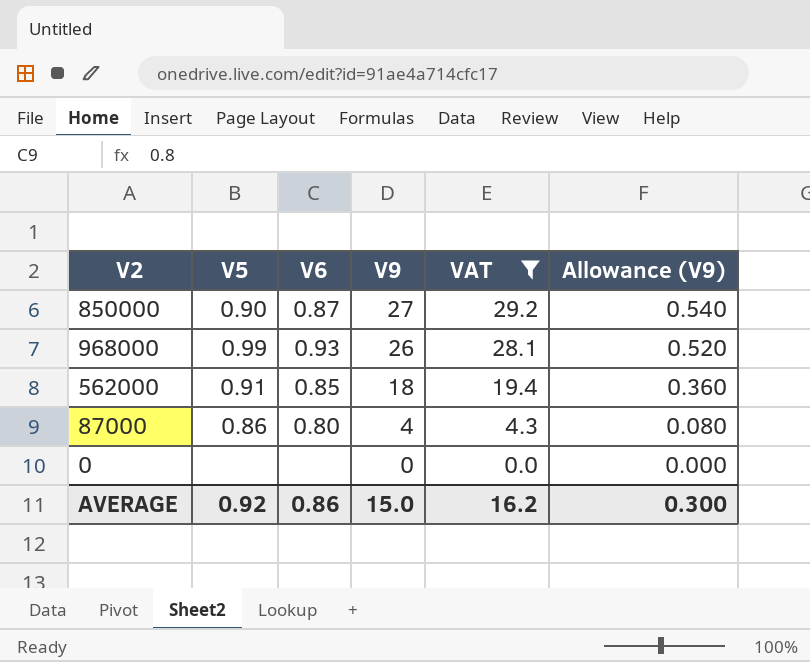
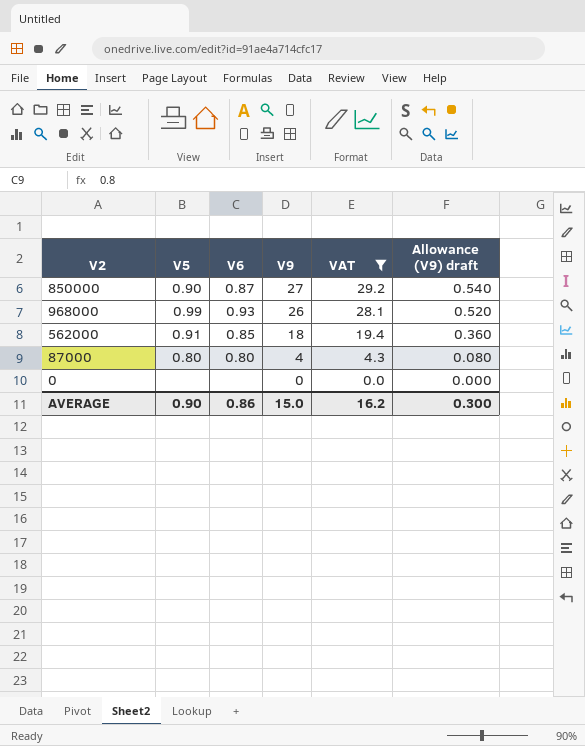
column name: Allowance (V9) -> Allowance (V9) draft
87000 | V5: 0.86 -> 0.80
AVERAGE | V5: 0.92 -> 0.90

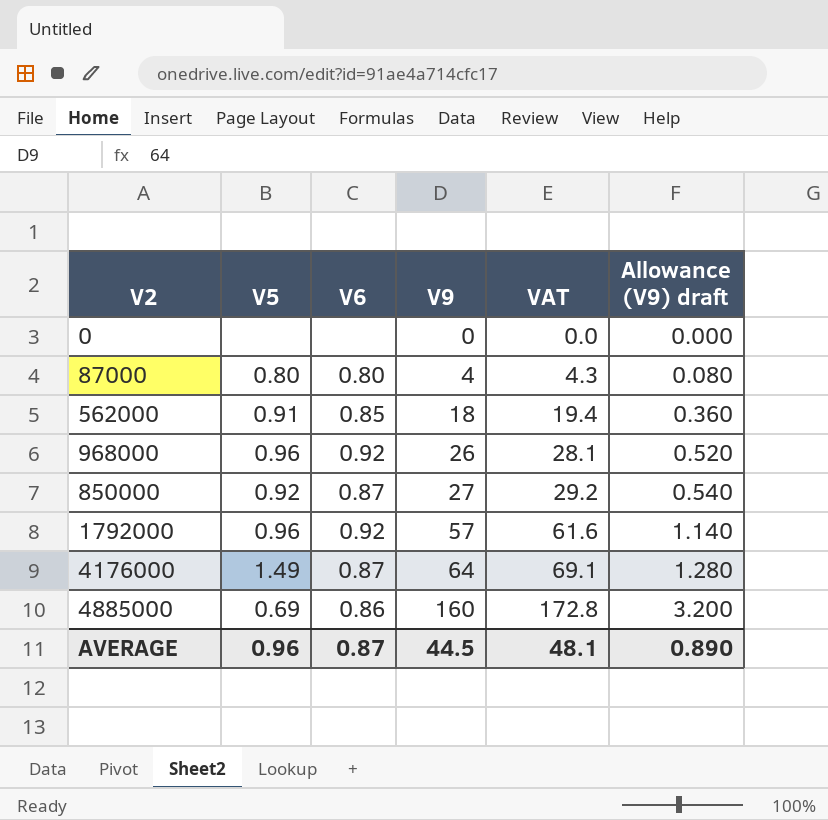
filter: VAT <= 29.2 -> none
row order: V9 descending -> V9 ascending
968000 | V5: 0.99 -> 0.96
968000 | V6: 0.93 -> 0.92
850000 | V5: 0.90 -> 0.92
AVERAGE | V5: 0.90 -> 0.96
AVERAGE | V6: 0.86 -> 0.87
AVERAGE | V9: 15.0 -> 44.5
AVERAGE | VAT: 16.2 -> 48.1
AVERAGE | Allowance (V9) draft: 0.300 -> 0.890

